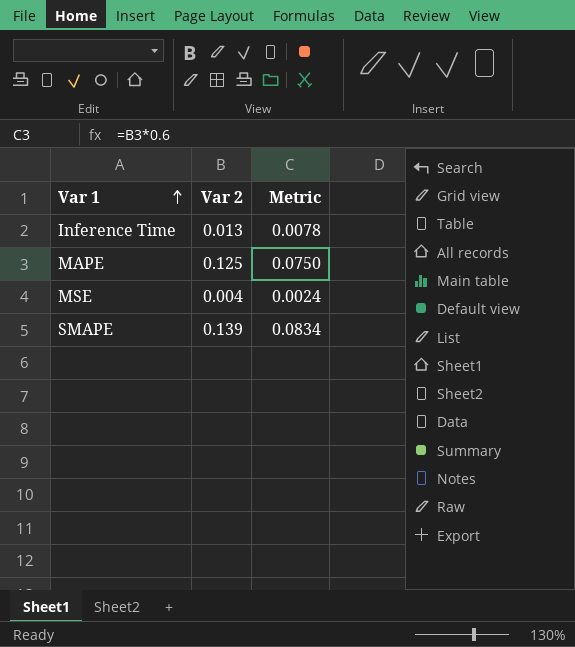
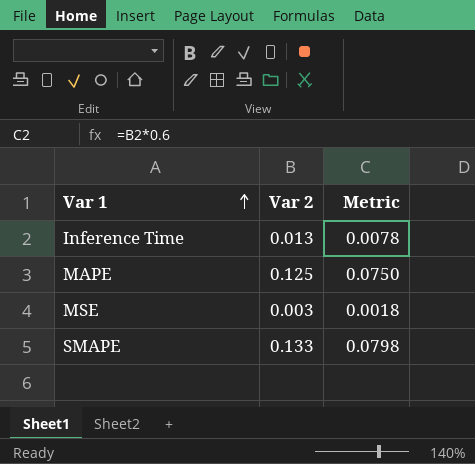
MSE | Var 2: 0.004 -> 0.003
MSE | Metric: 0.0024 -> 0.0018
SMAPE | Var 2: 0.139 -> 0.133
SMAPE | Metric: 0.0834 -> 0.0798

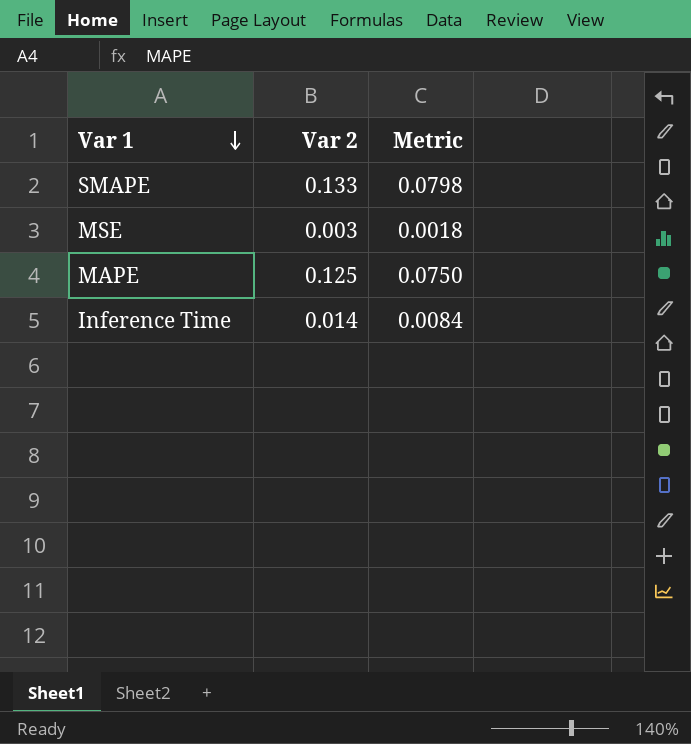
row order: Var 1 ascending -> Var 1 descending
Inference Time | Var 2: 0.013 -> 0.014
Inference Time | Metric: 0.0078 -> 0.0084

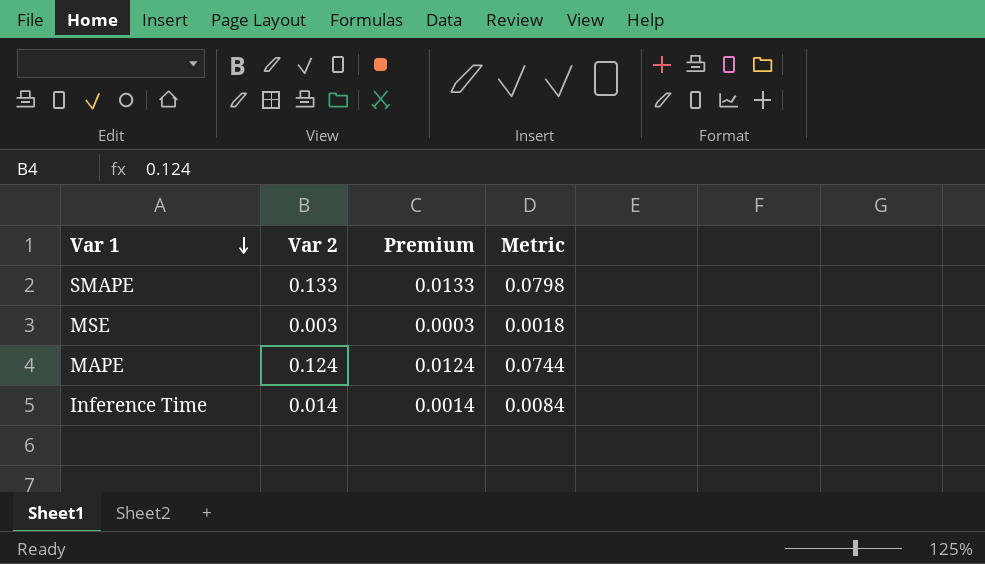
column Premium | formula: none -> [Var 2] * 0.1
MAPE | Var 2: 0.125 -> 0.124
MAPE | Metric: 0.0750 -> 0.0744

